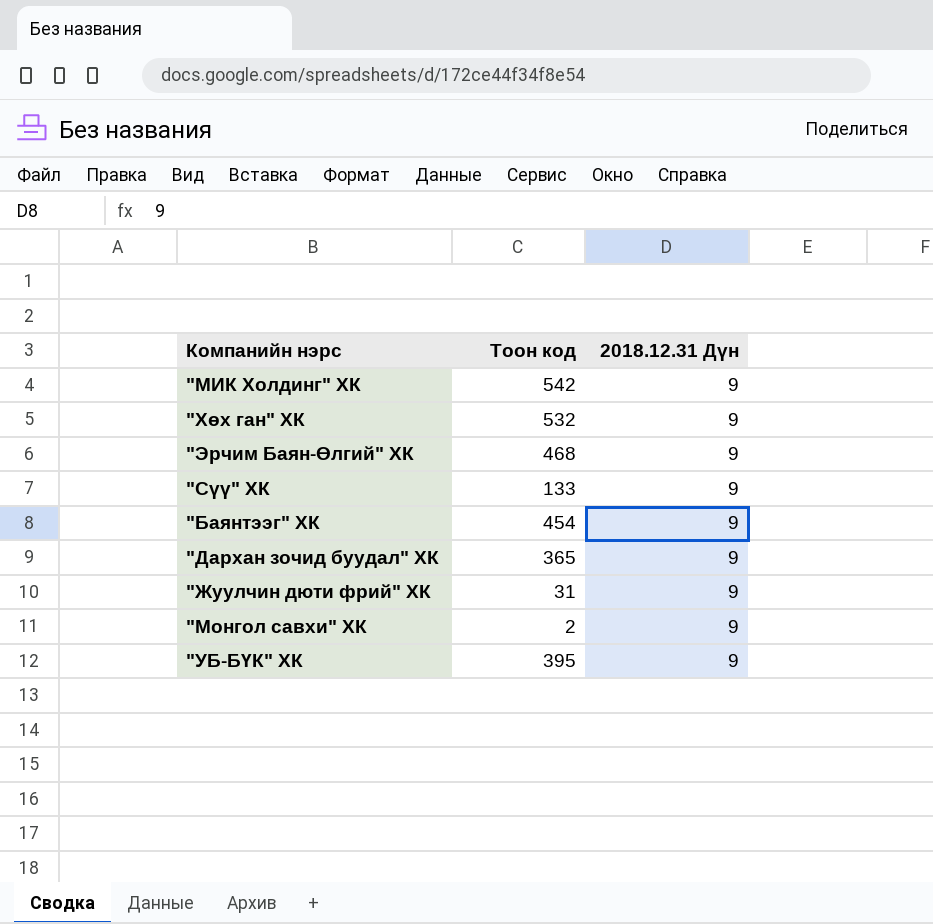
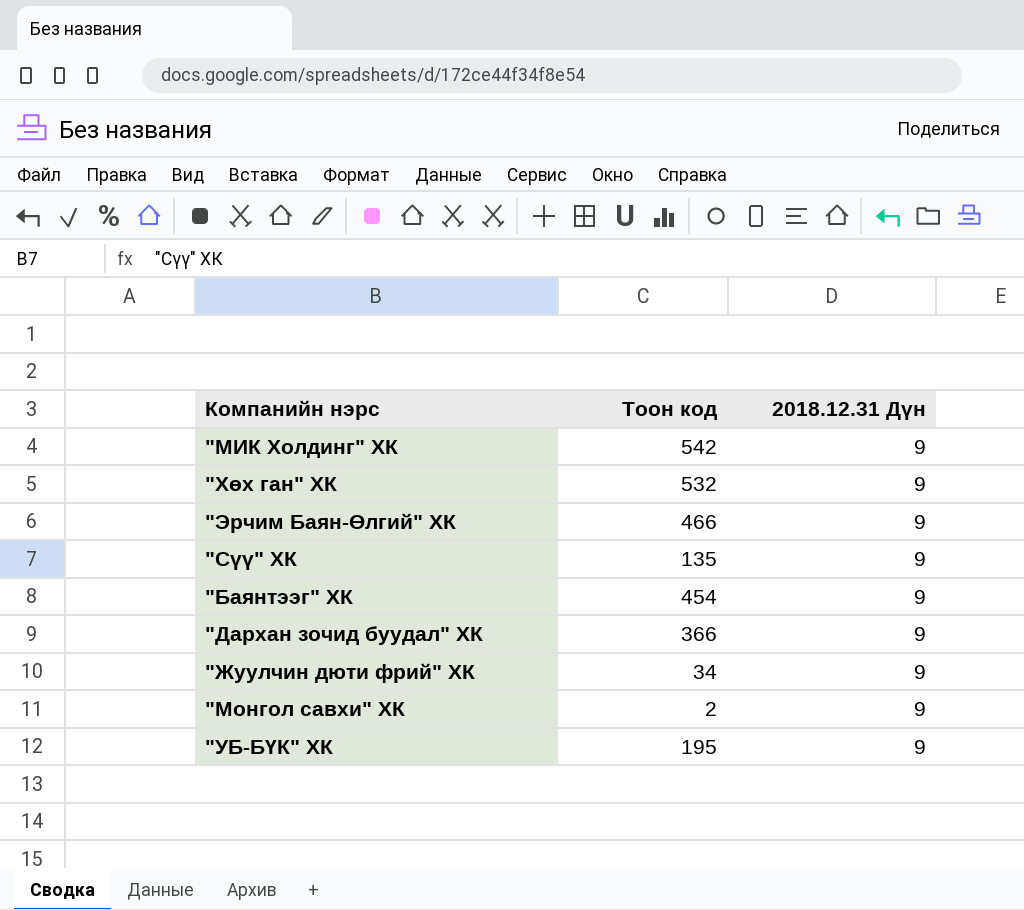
"Эрчим Баян-Өлгий" ХК | Тоон код: 468 -> 466
"Сүү" ХК | Тоон код: 133 -> 135
"Дархан зочид буудал" ХК | Тоон код: 365 -> 366
"Жуулчин дюти фрий" ХК | Тоон код: 31 -> 34
"УБ-БҮК" ХК | Тоон код: 395 -> 195

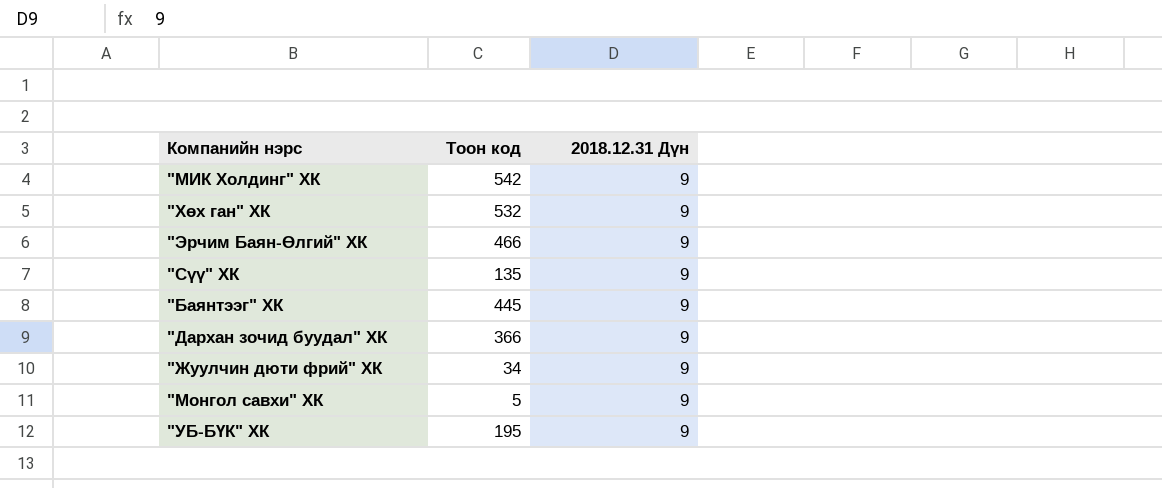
"Баянтээг" ХК | Тоон код: 454 -> 445
"Монгол савхи" ХК | Тоон код: 2 -> 5

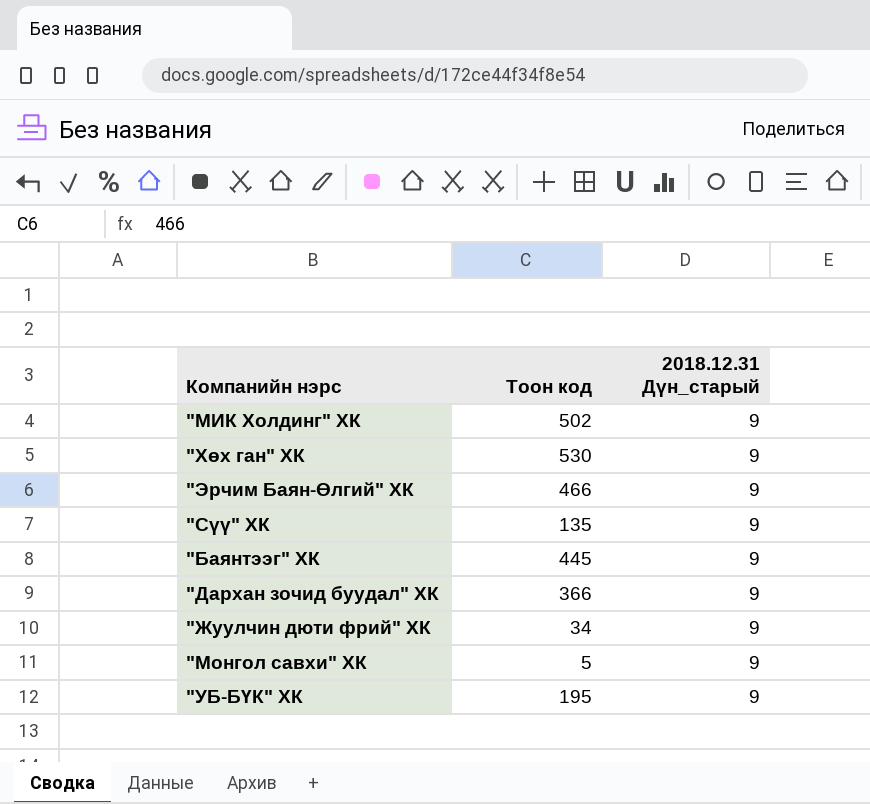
column name: 2018.12.31 Дүн -> 2018.12.31 Дүн_старый
"МИК Холдинг" ХК | Тоон код: 542 -> 502
"Хөх ган" ХК | Тоон код: 532 -> 530

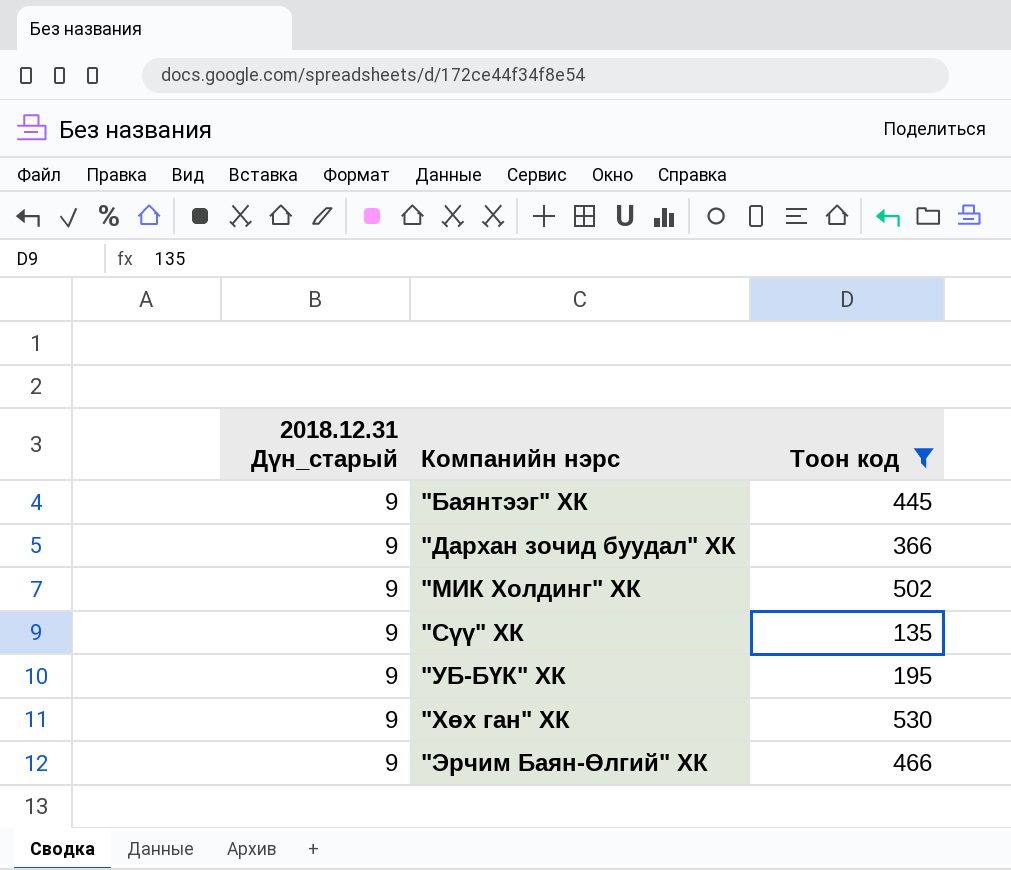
filter: none -> Тоон код >= 135
row order: none -> Компанийн нэрс ascending
column 2018.12.31 Дүн_старый | position: 3 -> 1

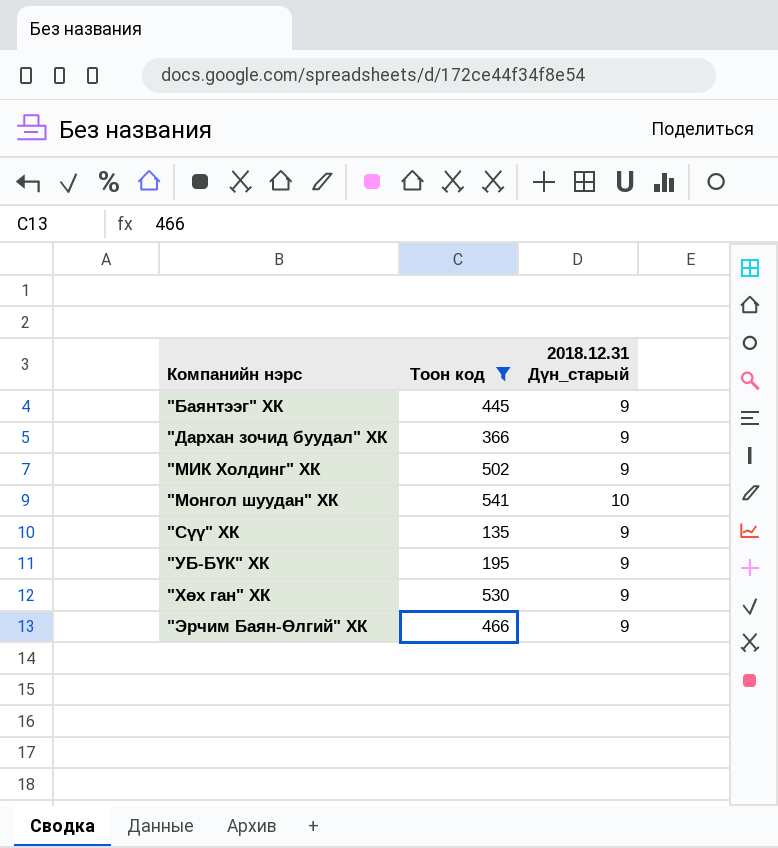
column 2018.12.31 Дүн_старый | position: 1 -> 3
row "Монгол шуудан" ХК: none -> 541 | 10

